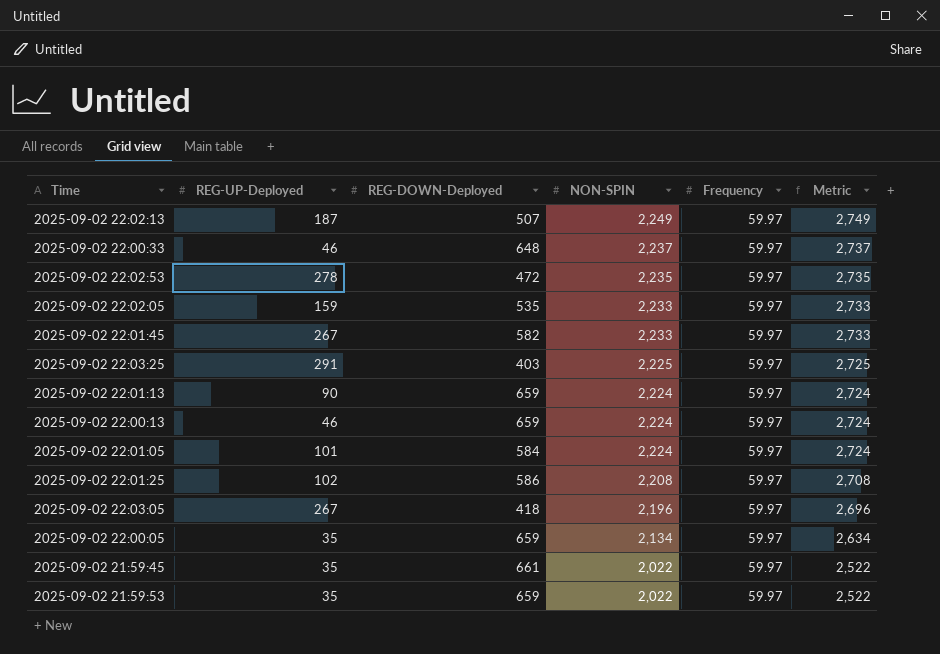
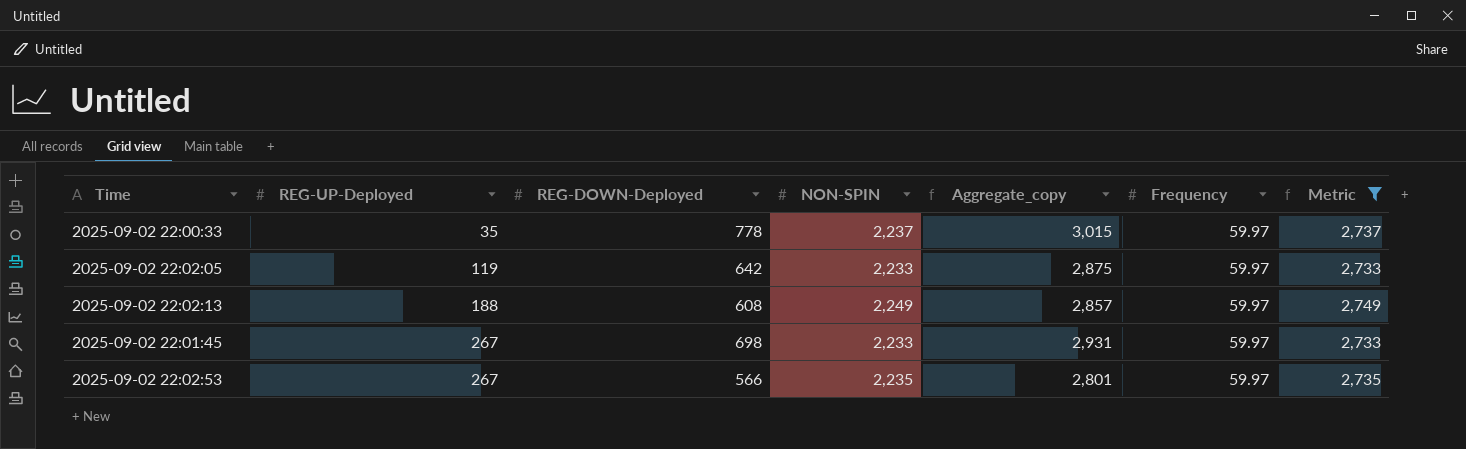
filter: none -> Metric >= 2,733
row order: NON-SPIN descending -> REG-UP-Deployed ascending
column Aggregate_copy | formula: none -> [REG-DOWN-Deployed] + [NON-SPIN]
2025-09-02 22:00:33 | REG-UP-Deployed: 46 -> 35
2025-09-02 22:00:33 | REG-DOWN-Deployed: 648 -> 778
2025-09-02 22:02:05 | REG-UP-Deployed: 159 -> 119
2025-09-02 22:02:05 | REG-DOWN-Deployed: 535 -> 642
2025-09-02 22:02:13 | REG-UP-Deployed: 187 -> 188
2025-09-02 22:02:13 | REG-DOWN-Deployed: 507 -> 608
2025-09-02 22:01:45 | REG-DOWN-Deployed: 582 -> 698
2025-09-02 22:02:53 | REG-UP-Deployed: 278 -> 267
2025-09-02 22:02:53 | REG-DOWN-Deployed: 472 -> 566

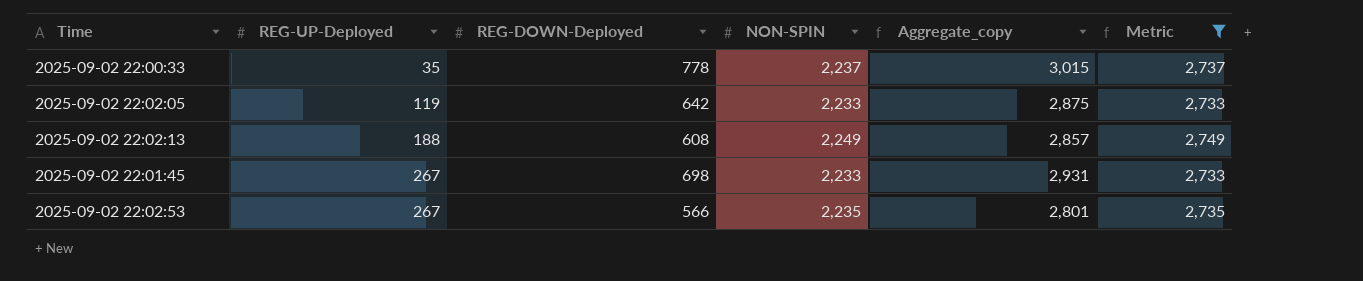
column Frequency | position: 6 -> none

